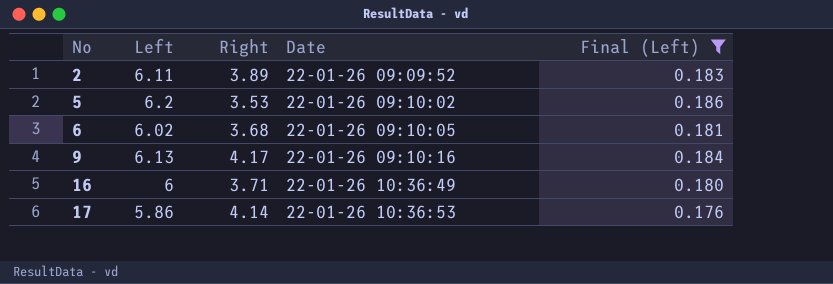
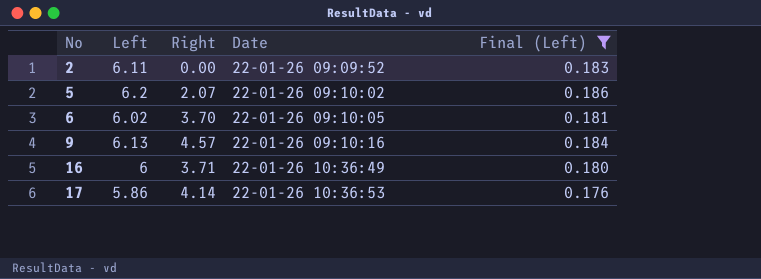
2 | Right: 3.89 -> 0.00
5 | Right: 3.53 -> 2.07
6 | Right: 3.68 -> 3.70
9 | Right: 4.17 -> 4.57

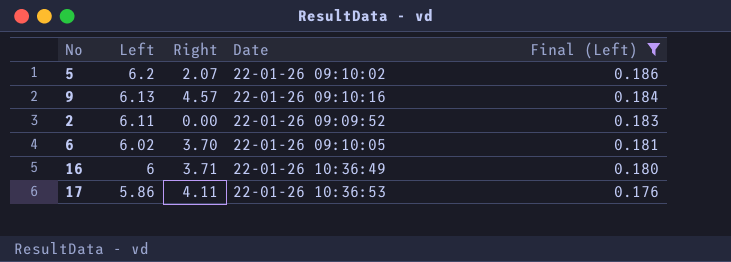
row order: No ascending -> Left descending
17 | Right: 4.14 -> 4.11

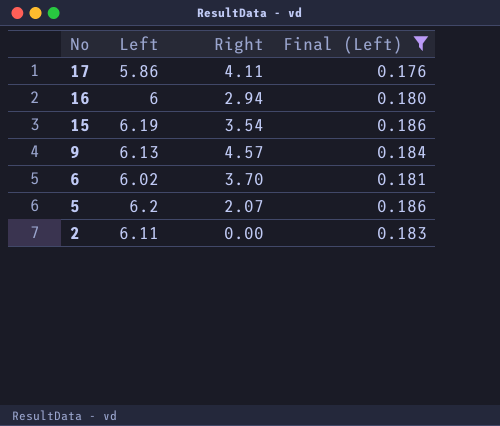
row order: Left descending -> No descending
column Date | position: 4 -> none
16 | Right: 3.71 -> 2.94
row 15: none -> 6.19 | 3.54 | 0.186

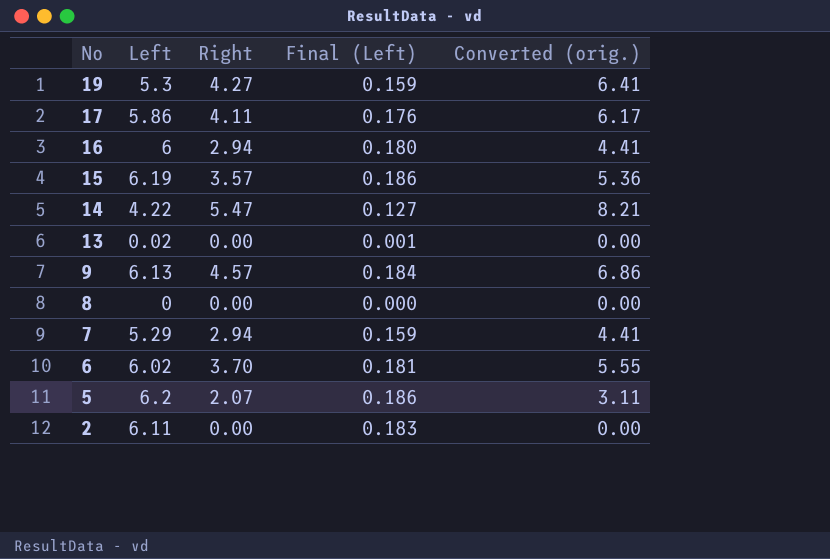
filter: Final (Left) >= 0.176 -> none
column Converted (orig.) | formula: none -> [Right] * 1.5
15 | Right: 3.54 -> 3.57

